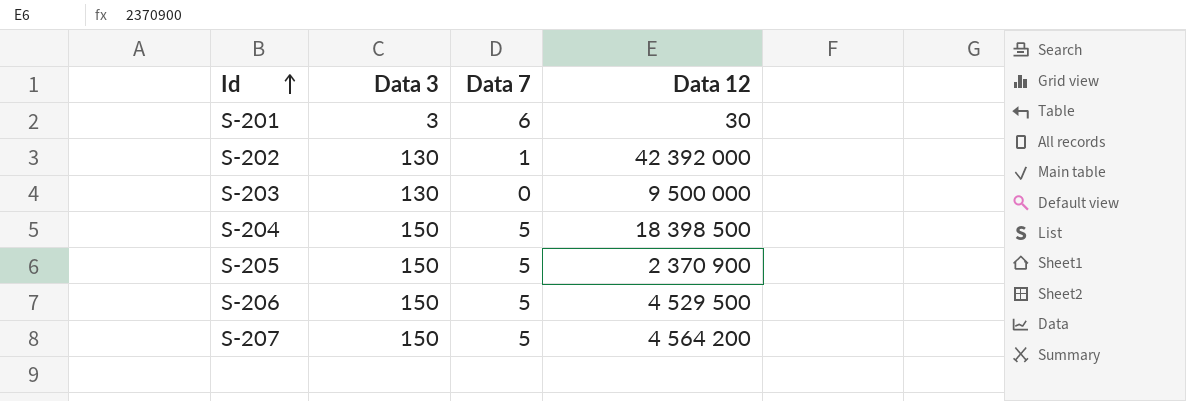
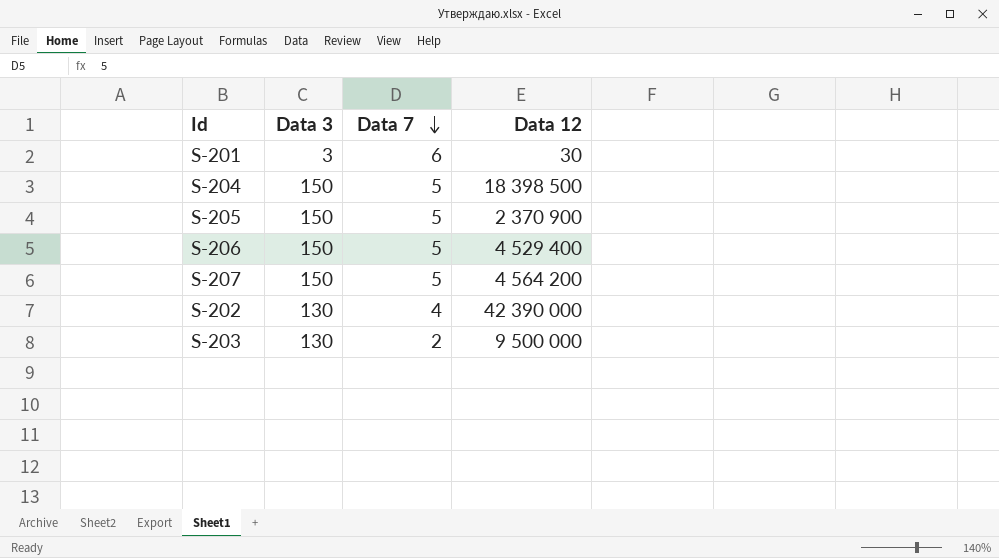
row order: Id ascending -> Data 7 descending
S-206 | Data 12: 4 529 500 -> 4 529 400
S-202 | Data 7: 1 -> 4
S-202 | Data 12: 42 392 000 -> 42 390 000
S-203 | Data 7: 0 -> 2

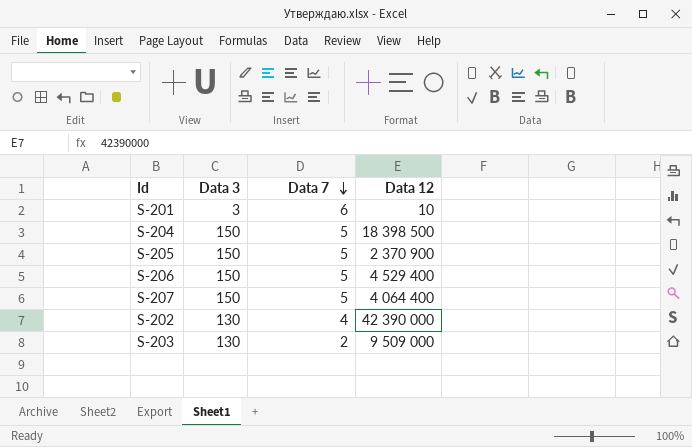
S-201 | Data 12: 30 -> 10
S-207 | Data 12: 4 564 200 -> 4 064 400
S-203 | Data 12: 9 500 000 -> 9 509 000

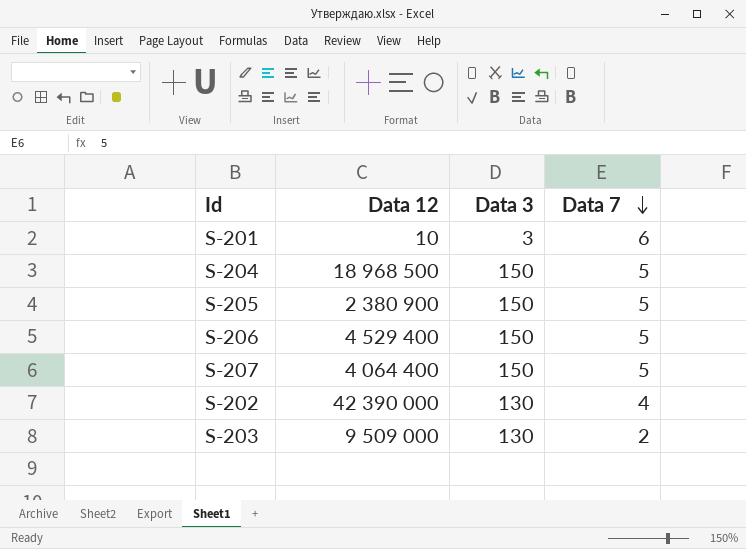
column Data 12 | position: 4 -> 2
S-204 | Data 12: 18 398 500 -> 18 968 500
S-205 | Data 12: 2 370 900 -> 2 380 900

